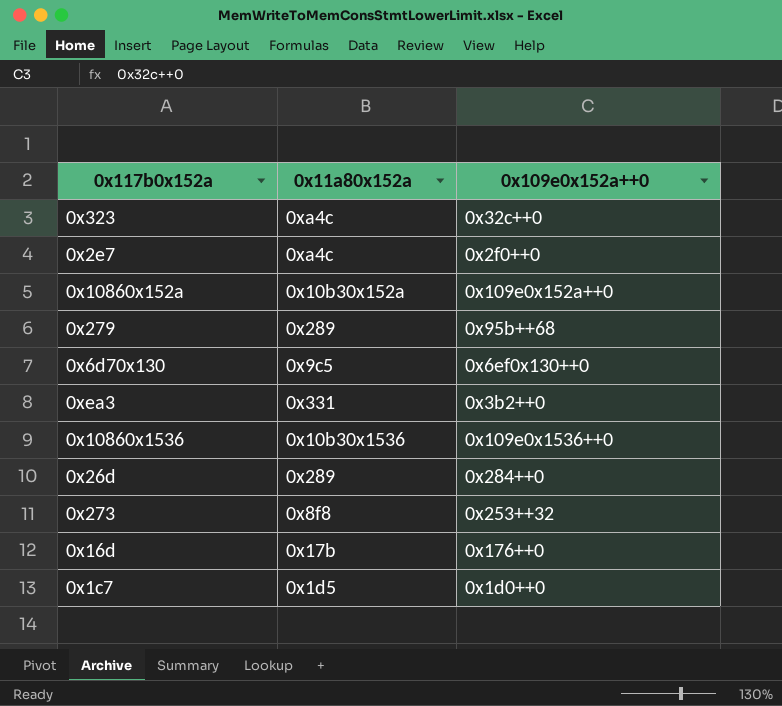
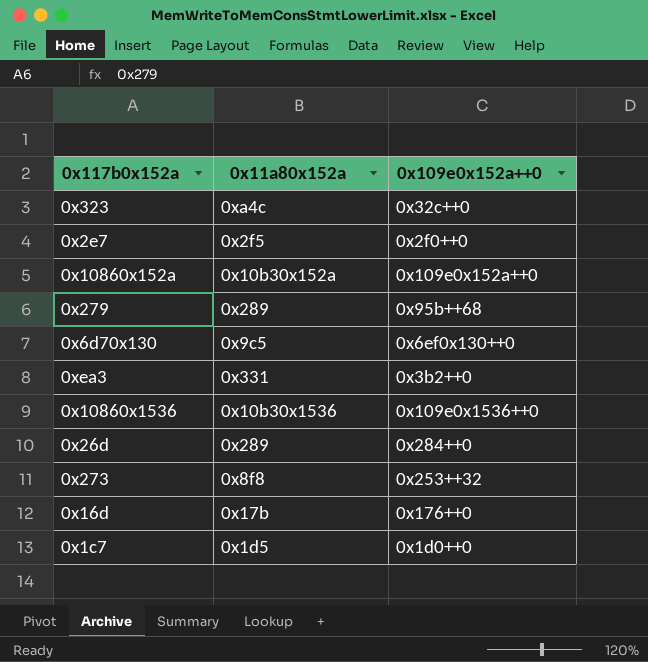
0x2e7 | 0x11a80x152a: 0xa4c -> 0x2f5

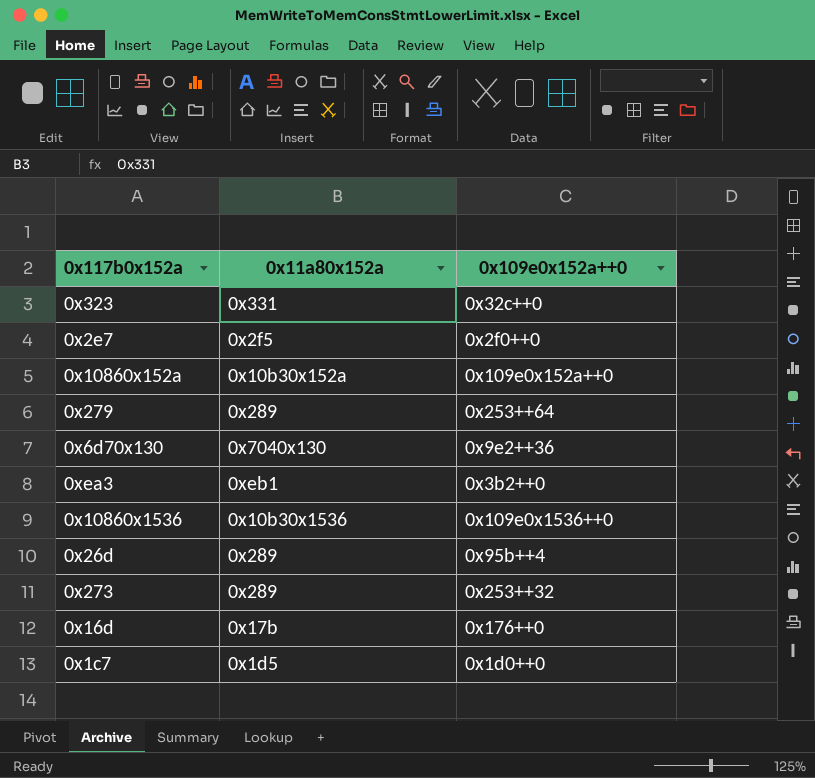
0x323 | 0x11a80x152a: 0xa4c -> 0x331
0x279 | 0x109e0x152a++0: 0x95b++68 -> 0x253++64
0x6d70x130 | 0x11a80x152a: 0x9c5 -> 0x7040x130
0x6d70x130 | 0x109e0x152a++0: 0x6ef0x130++0 -> 0x9e2++36
0xea3 | 0x11a80x152a: 0x331 -> 0xeb1
0x26d | 0x109e0x152a++0: 0x284++0 -> 0x95b++4
0x273 | 0x11a80x152a: 0x8f8 -> 0x289

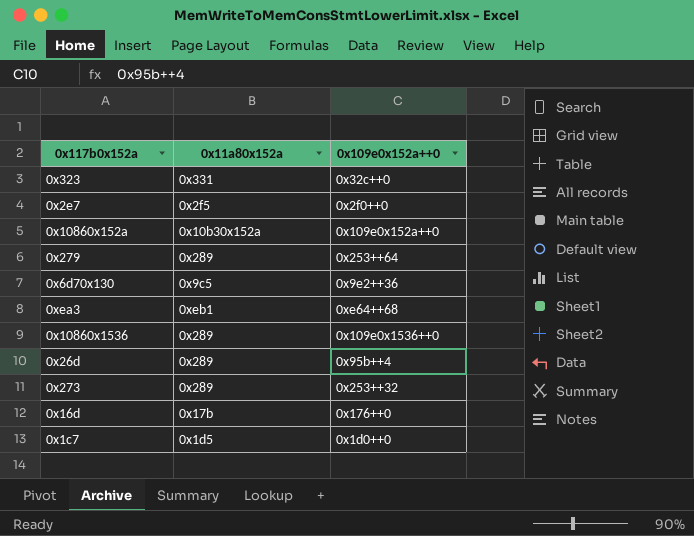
0x6d70x130 | 0x11a80x152a: 0x7040x130 -> 0x9c5
0xea3 | 0x109e0x152a++0: 0x3b2++0 -> 0xe64++68
0x10860x1536 | 0x11a80x152a: 0x10b30x1536 -> 0x289

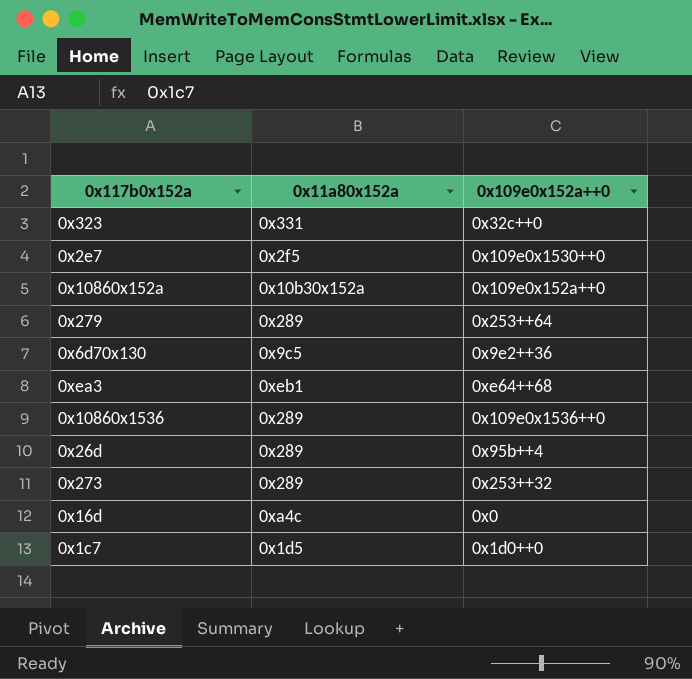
0x2e7 | 0x109e0x152a++0: 0x2f0++0 -> 0x109e0x1530++0
0x16d | 0x11a80x152a: 0x17b -> 0xa4c
0x16d | 0x109e0x152a++0: 0x176++0 -> 0x0

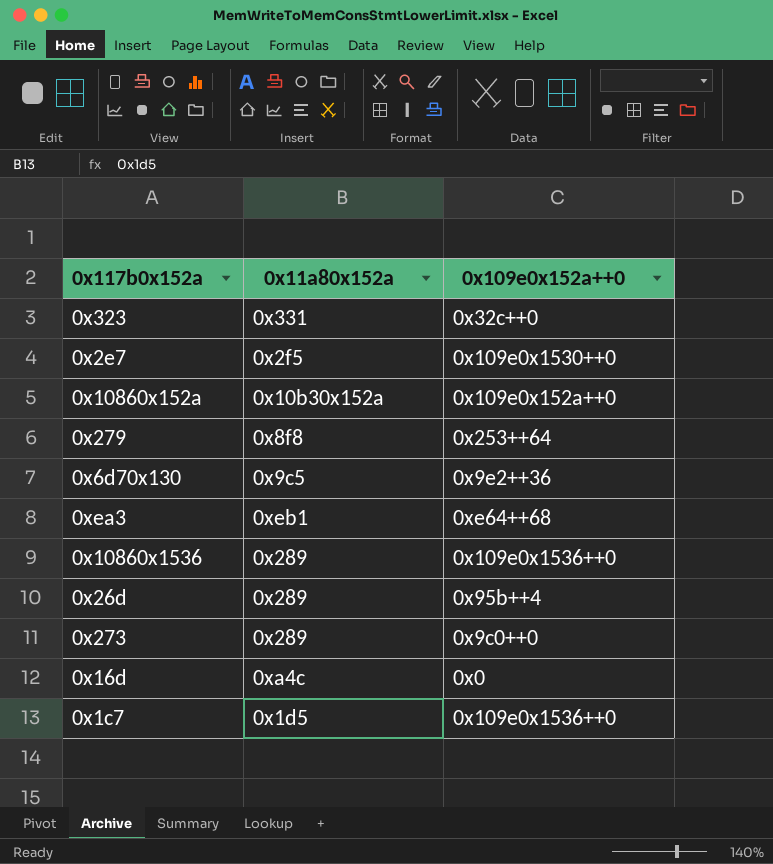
0x279 | 0x11a80x152a: 0x289 -> 0x8f8
0x273 | 0x109e0x152a++0: 0x253++32 -> 0x9c0++0
0x1c7 | 0x109e0x152a++0: 0x1d0++0 -> 0x109e0x1536++0

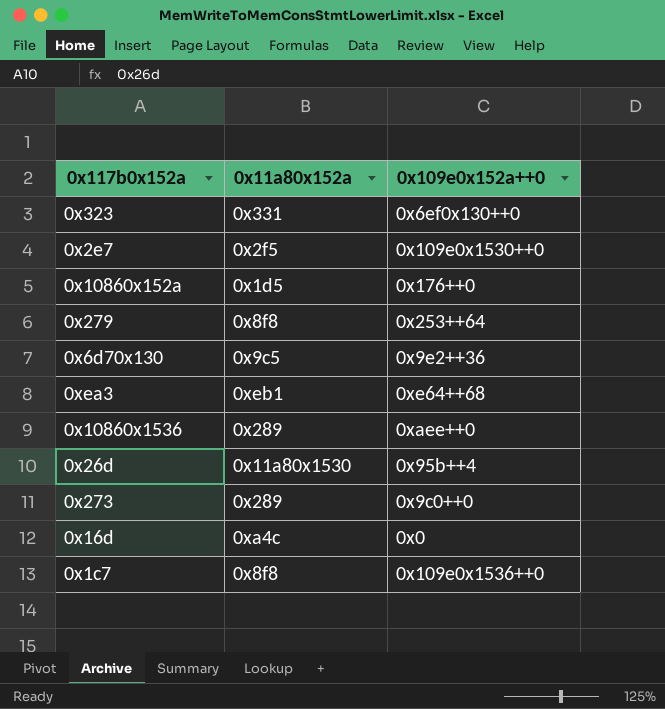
0x323 | 0x109e0x152a++0: 0x32c++0 -> 0x6ef0x130++0
0x10860x152a | 0x11a80x152a: 0x10b30x152a -> 0x1d5
0x10860x152a | 0x109e0x152a++0: 0x109e0x152a++0 -> 0x176++0
0x10860x1536 | 0x109e0x152a++0: 0x109e0x1536++0 -> 0xaee++0
0x26d | 0x11a80x152a: 0x289 -> 0x11a80x1530
0x1c7 | 0x11a80x152a: 0x1d5 -> 0x8f8

